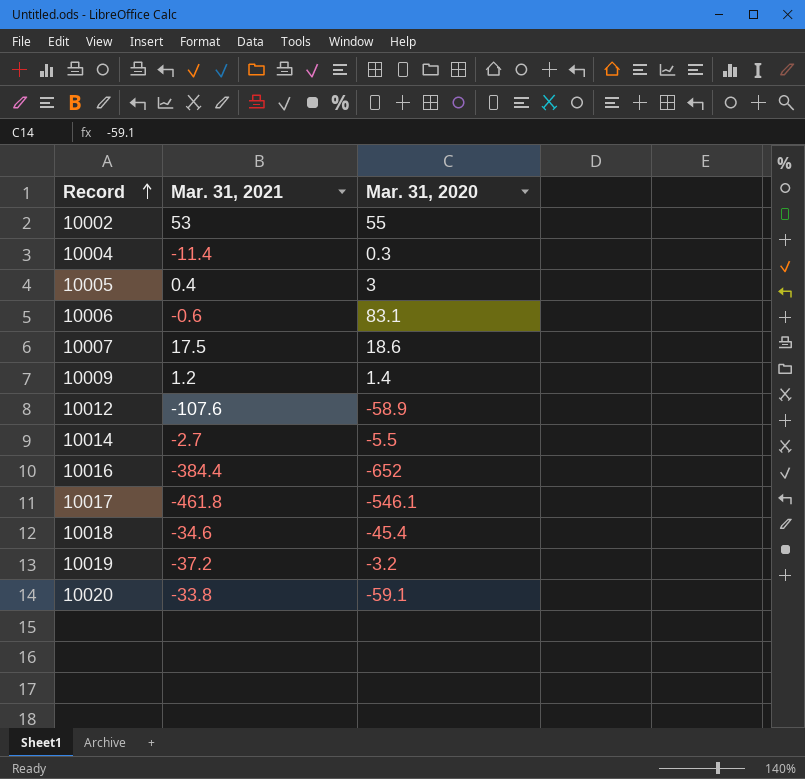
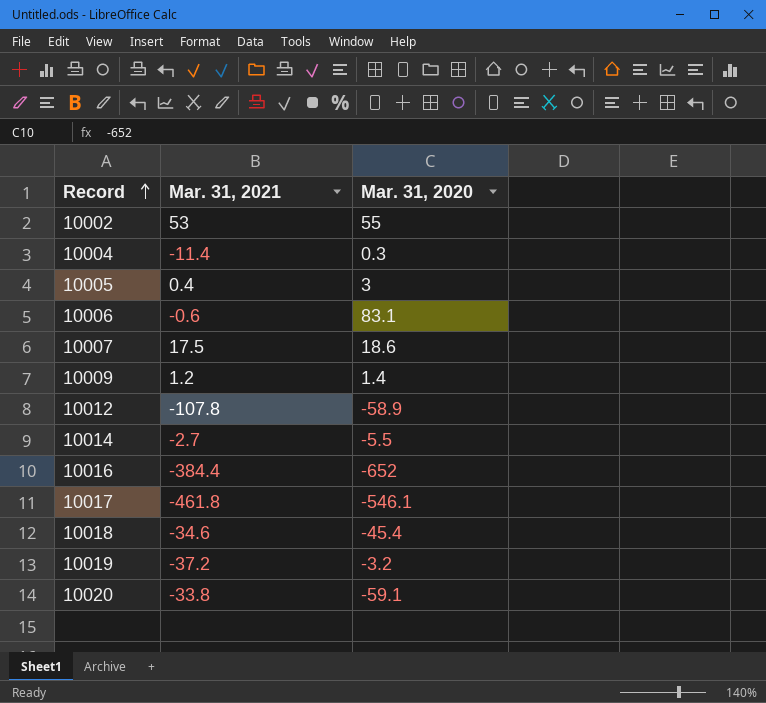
10012 | Mar. 31, 2021: -107.6 -> -107.8

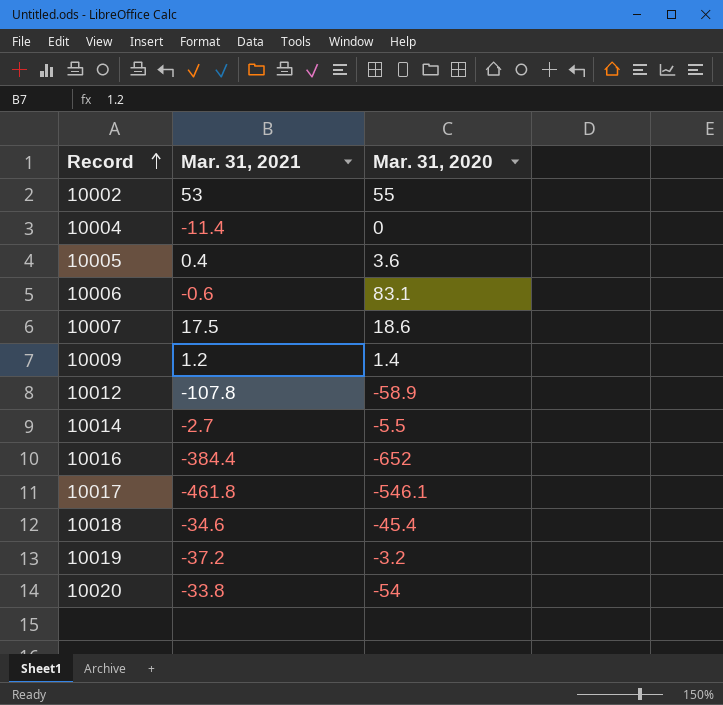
10004 | Mar. 31, 2020: 0.3 -> 0
10005 | Mar. 31, 2020: 3 -> 3.6
10020 | Mar. 31, 2020: -59.1 -> -54

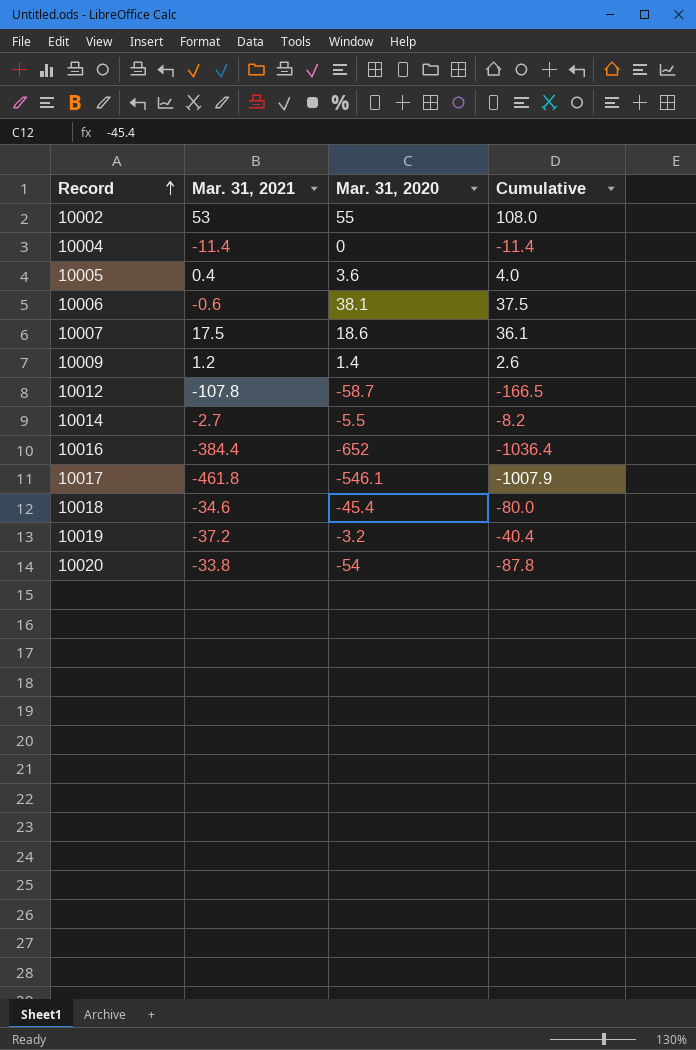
column Cumulative | formula: none -> [Mar. 31, 2021] + [Mar. 31, 2020]
10006 | Mar. 31, 2020: 83.1 -> 38.1
10012 | Mar. 31, 2020: -58.9 -> -58.7

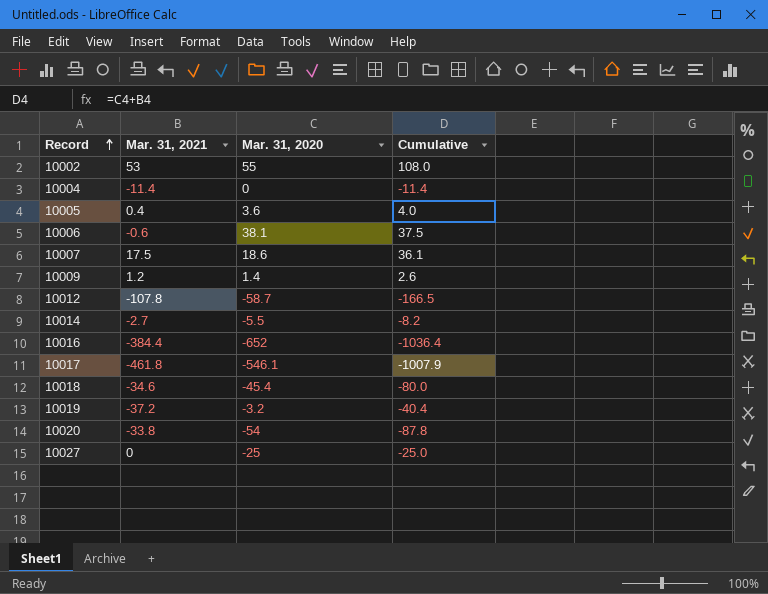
row 10027: none -> 0 | -25 | -25.0

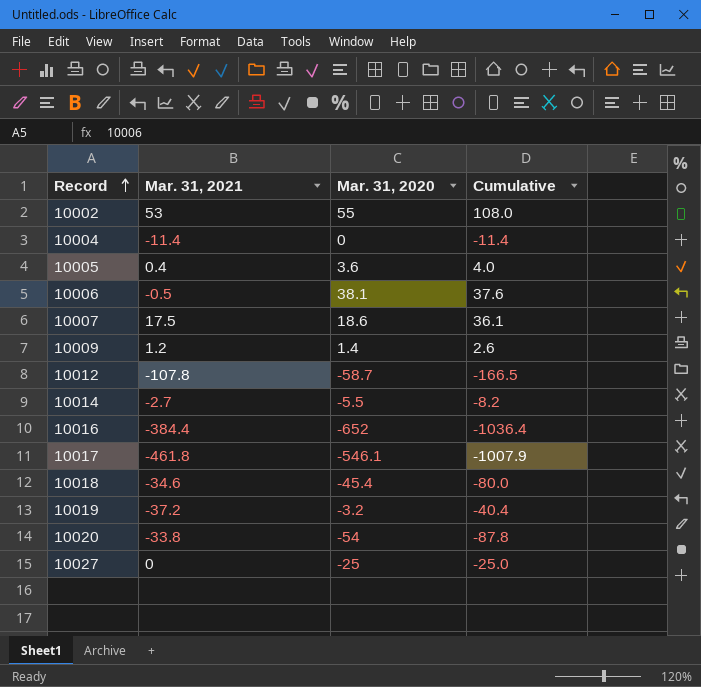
10006 | Mar. 31, 2021: -0.6 -> -0.5
10006 | Cumulative: 37.5 -> 37.6

